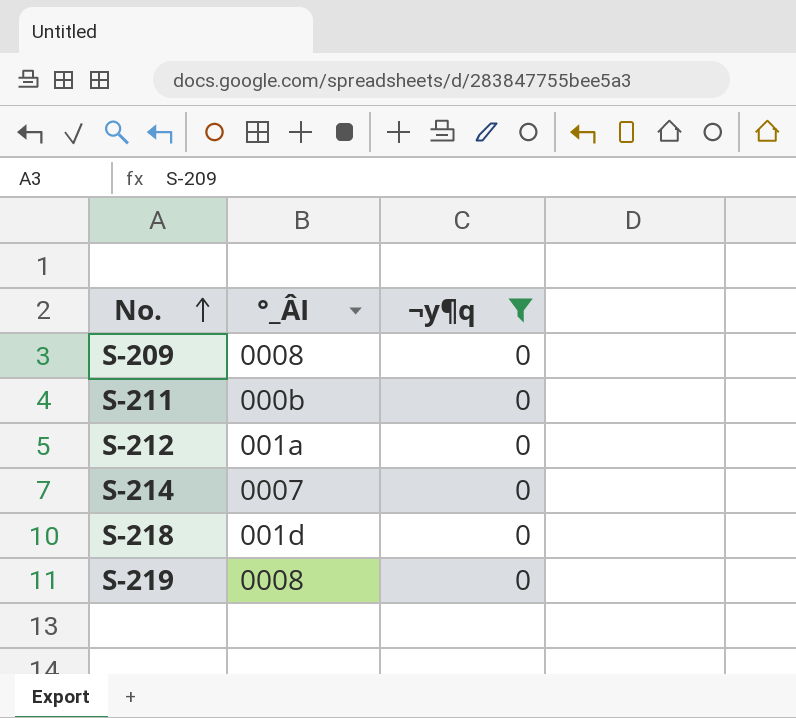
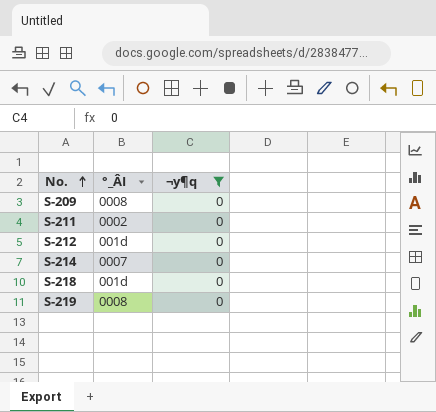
S-211 | °_ÂI: 000b -> 0002
S-212 | °_ÂI: 001a -> 001d

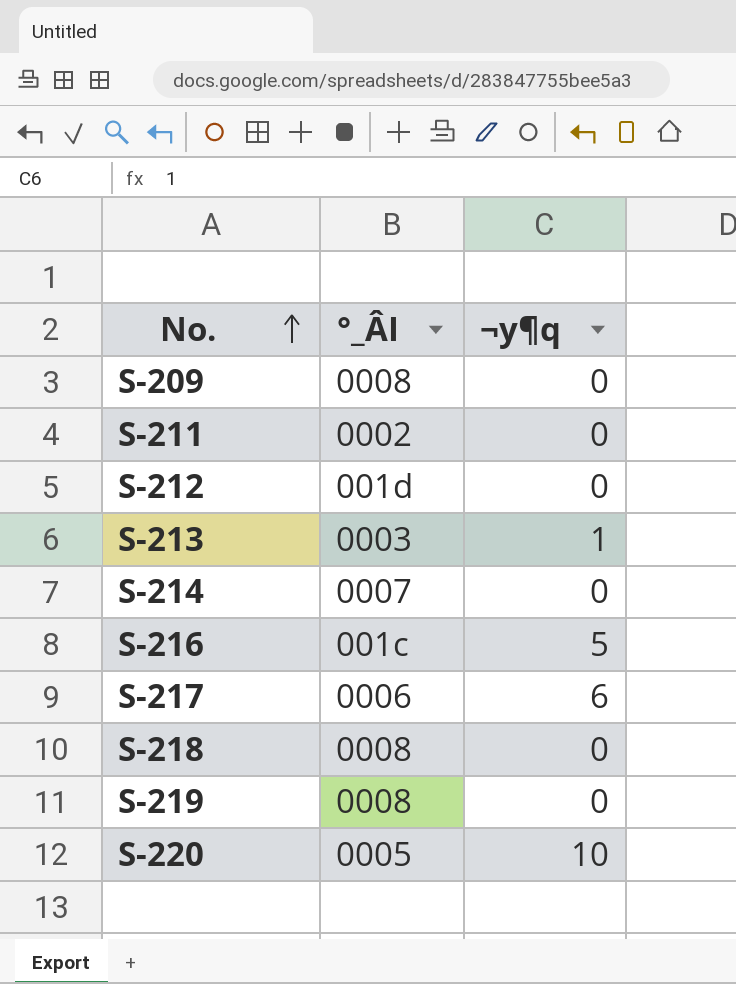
filter: ¬y¶q = 0 -> none
S-218 | °_ÂI: 001d -> 0008

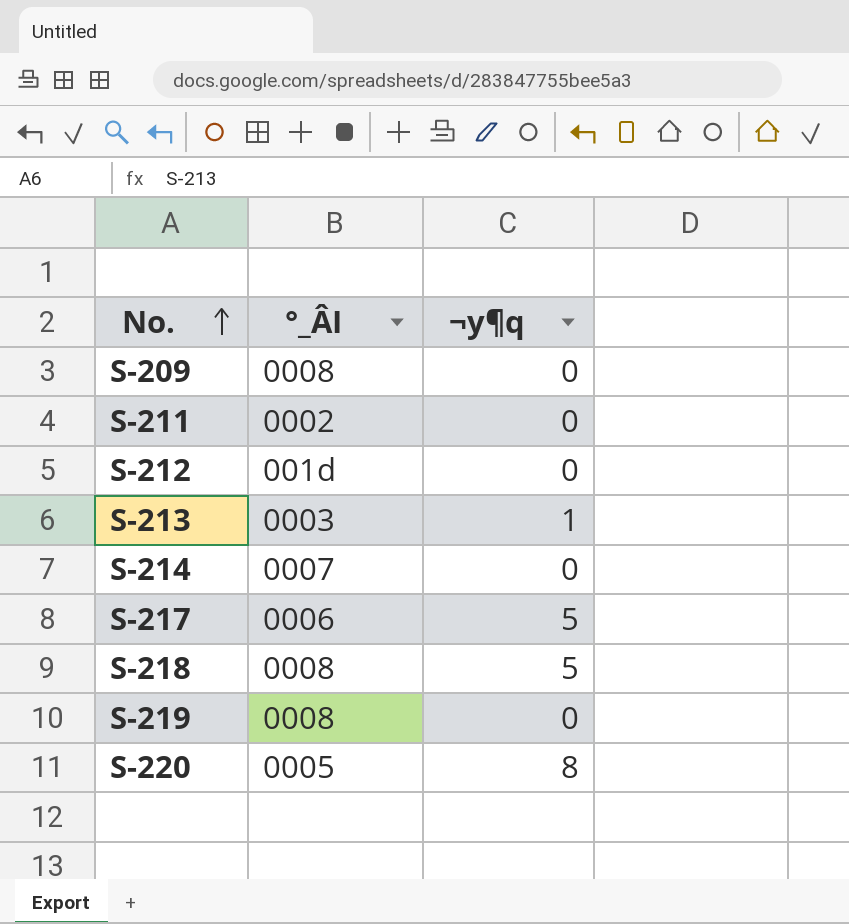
row S-216: 001c | 5 -> none
S-217 | ¬y¶q: 6 -> 5
S-218 | ¬y¶q: 0 -> 5
S-220 | ¬y¶q: 10 -> 8

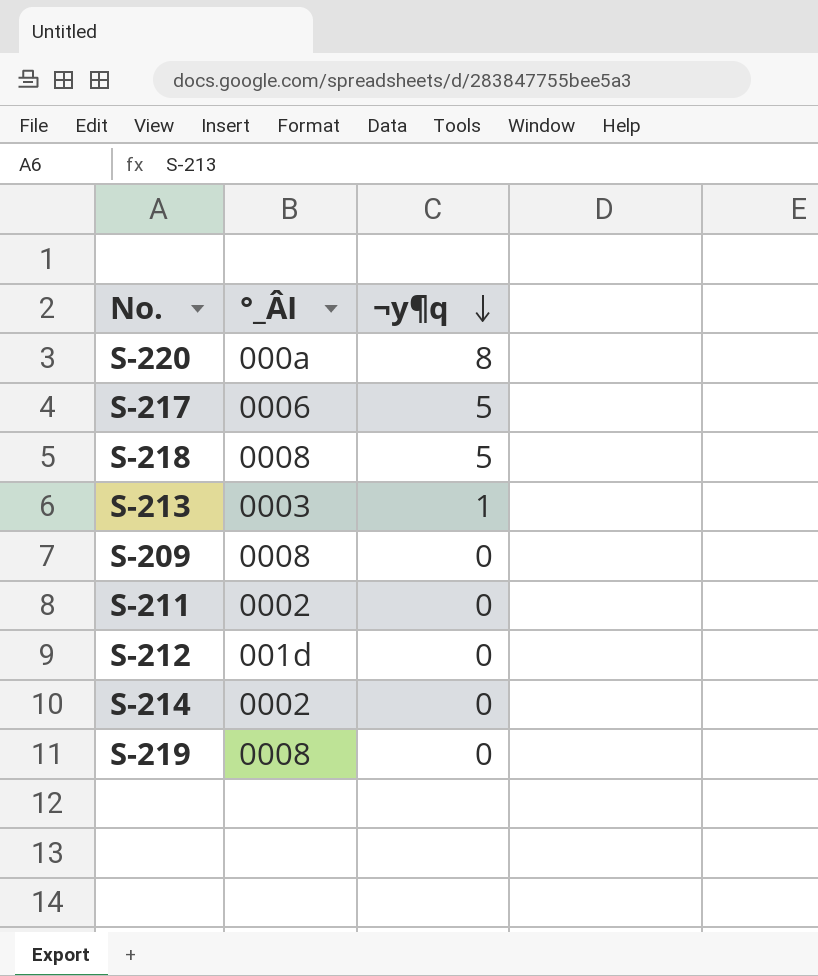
row order: No. ascending -> ¬y¶q descending
S-220 | °_ÂI: 0005 -> 000a
S-214 | °_ÂI: 0007 -> 0002

